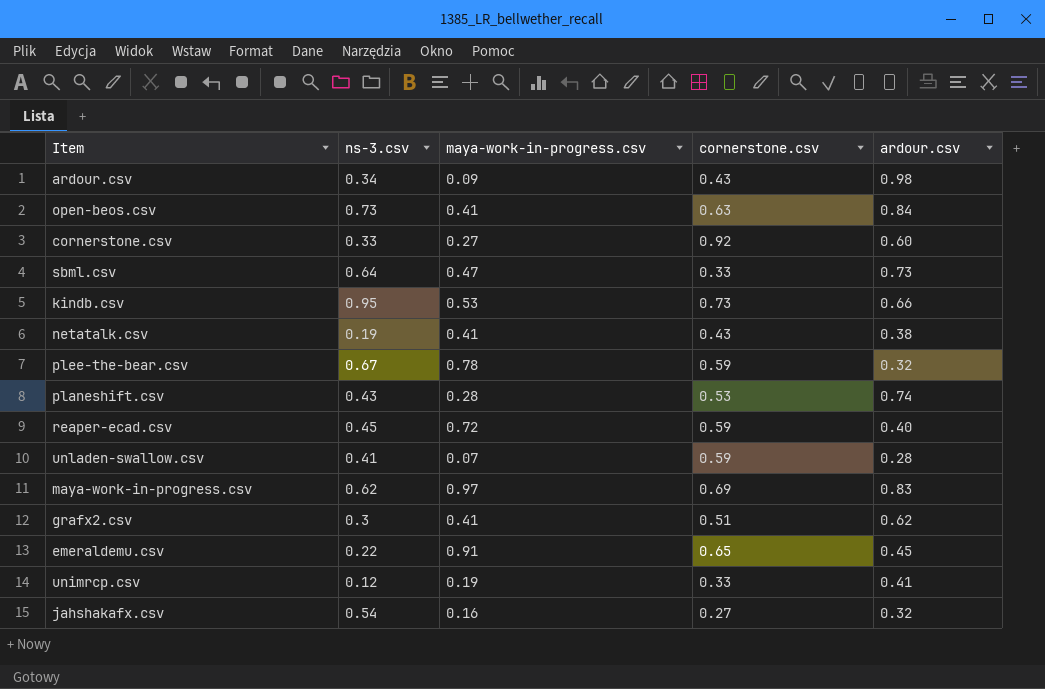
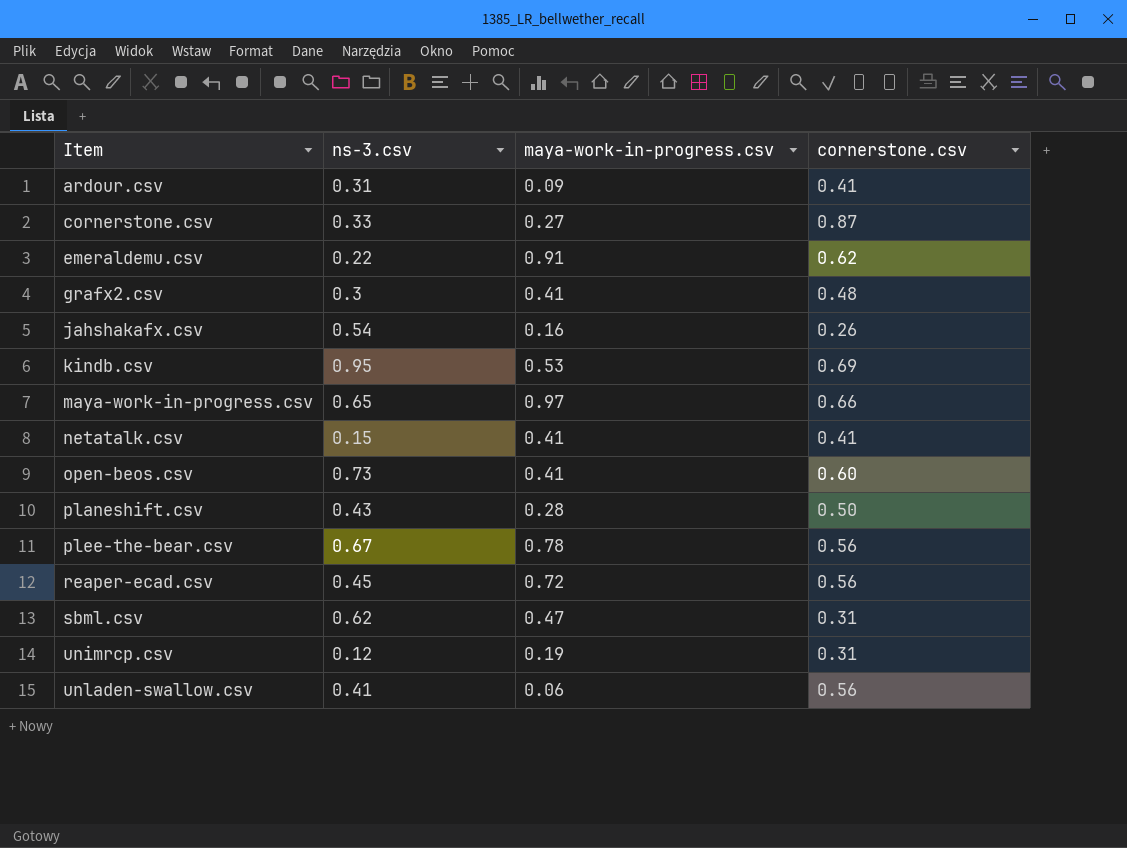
row order: none -> Item ascending
column ardour.csv | position: 5 -> none
ardour.csv | ns-3.csv: 0.34 -> 0.31
ardour.csv | cornerstone.csv: 0.43 -> 0.41
cornerstone.csv | cornerstone.csv: 0.92 -> 0.87
emeraldemu.csv | cornerstone.csv: 0.65 -> 0.62
grafx2.csv | cornerstone.csv: 0.51 -> 0.48
jahshakafx.csv | cornerstone.csv: 0.27 -> 0.26
kindb.csv | cornerstone.csv: 0.73 -> 0.69
maya-work-in-progress.csv | ns-3.csv: 0.62 -> 0.65
maya-work-in-progress.csv | cornerstone.csv: 0.69 -> 0.66
netatalk.csv | ns-3.csv: 0.19 -> 0.15
netatalk.csv | cornerstone.csv: 0.43 -> 0.41
open-beos.csv | cornerstone.csv: 0.63 -> 0.60
planeshift.csv | cornerstone.csv: 0.53 -> 0.50
plee-the-bear.csv | cornerstone.csv: 0.59 -> 0.56
reaper-ecad.csv | cornerstone.csv: 0.59 -> 0.56
sbml.csv | ns-3.csv: 0.64 -> 0.62
sbml.csv | cornerstone.csv: 0.33 -> 0.31
unimrcp.csv | cornerstone.csv: 0.33 -> 0.31
unladen-swallow.csv | maya-work-in-progress.csv: 0.07 -> 0.06
unladen-swallow.csv | cornerstone.csv: 0.59 -> 0.56

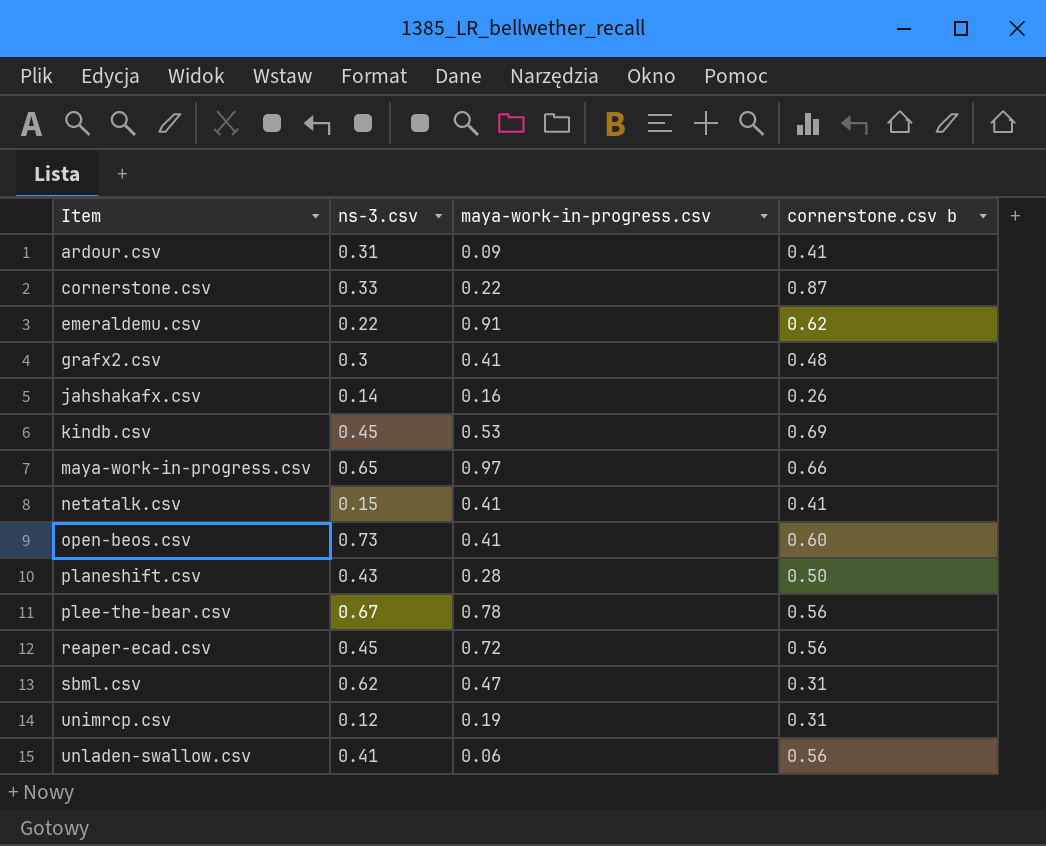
column name: cornerstone.csv -> cornerstone.csv b
cornerstone.csv | maya-work-in-progress.csv: 0.27 -> 0.22
jahshakafx.csv | ns-3.csv: 0.54 -> 0.14
kindb.csv | ns-3.csv: 0.95 -> 0.45

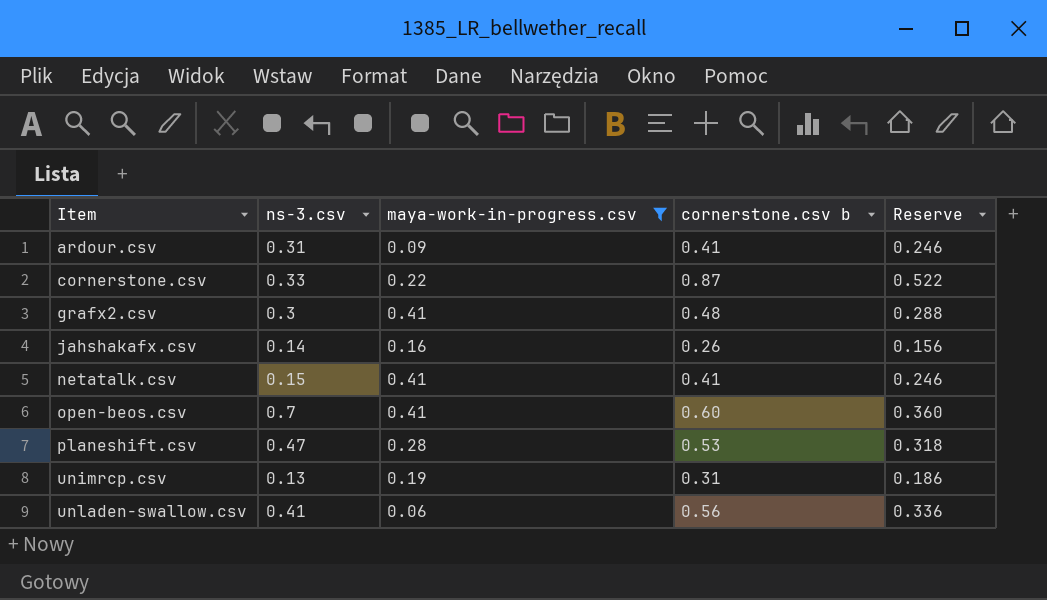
filter: none -> maya-work-in-progress.csv <= 0.41
column Reserve | formula: none -> [cornerstone.csv b] * 0.6
open-beos.csv | ns-3.csv: 0.73 -> 0.7
planeshift.csv | ns-3.csv: 0.43 -> 0.47
planeshift.csv | cornerstone.csv b: 0.50 -> 0.53
unimrcp.csv | ns-3.csv: 0.12 -> 0.13

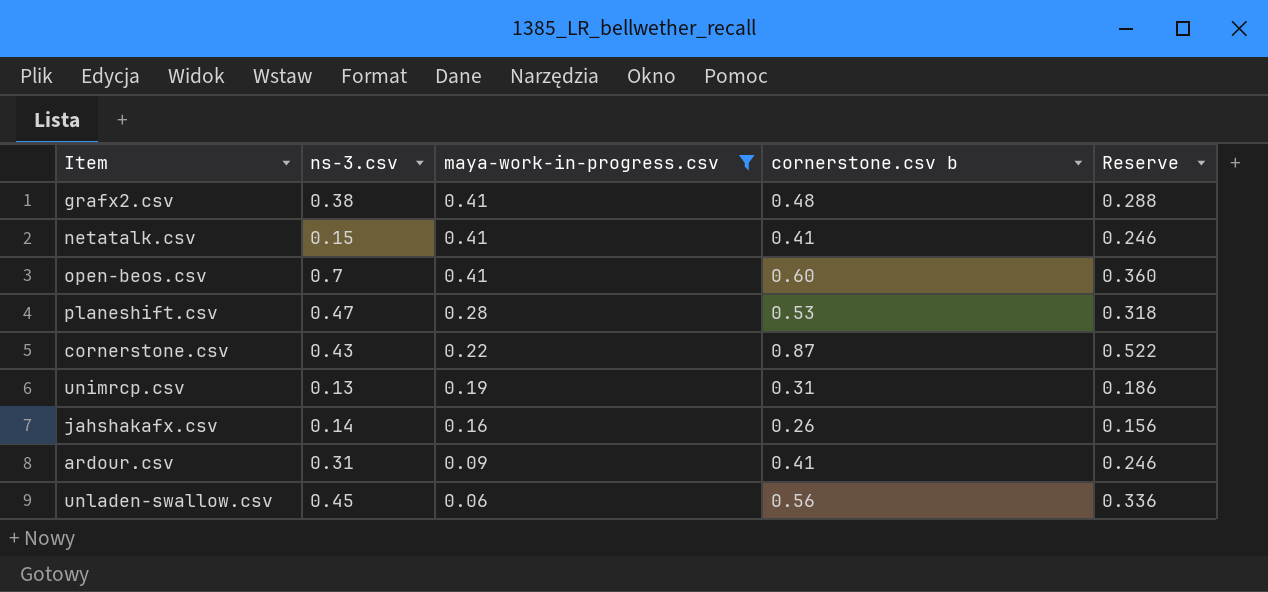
row order: Item ascending -> maya-work-in-progress.csv descending
grafx2.csv | ns-3.csv: 0.3 -> 0.38
cornerstone.csv | ns-3.csv: 0.33 -> 0.43
unladen-swallow.csv | ns-3.csv: 0.41 -> 0.45

